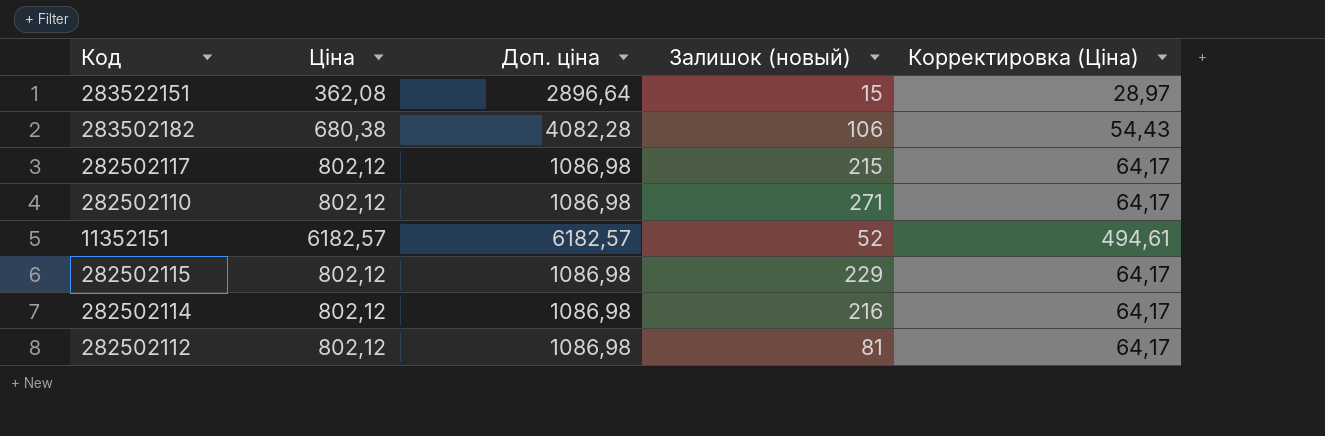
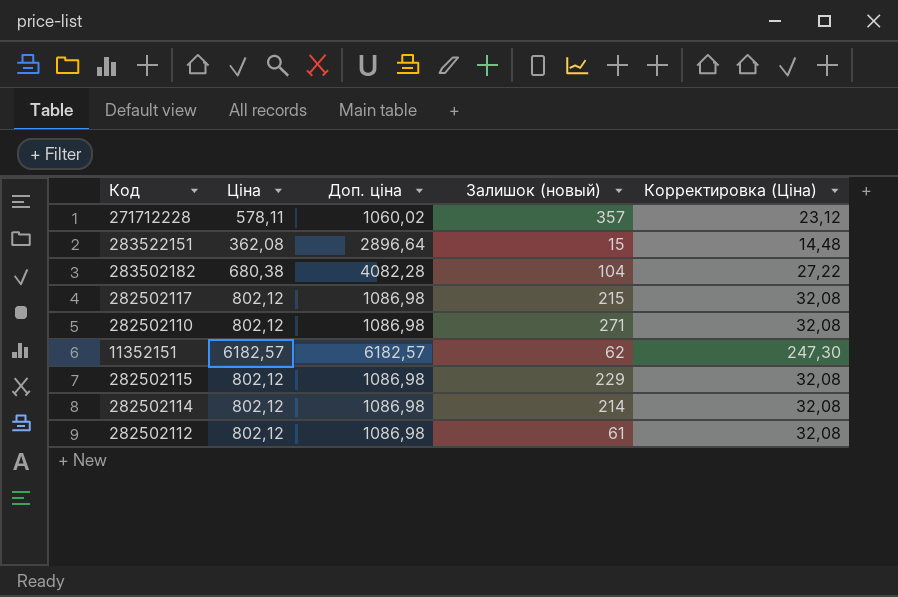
column Корректировка (Ціна) | formula: [Ціна] * 0,08 -> [Ціна] * 0,04
row 271712228: none -> 578,11 | 1060,02 | 357 | 23,12
283502182 | Залишок (новый): 106 -> 104
11352151 | Залишок (новый): 52 -> 62
282502114 | Залишок (новый): 216 -> 214
282502112 | Залишок (новый): 81 -> 61

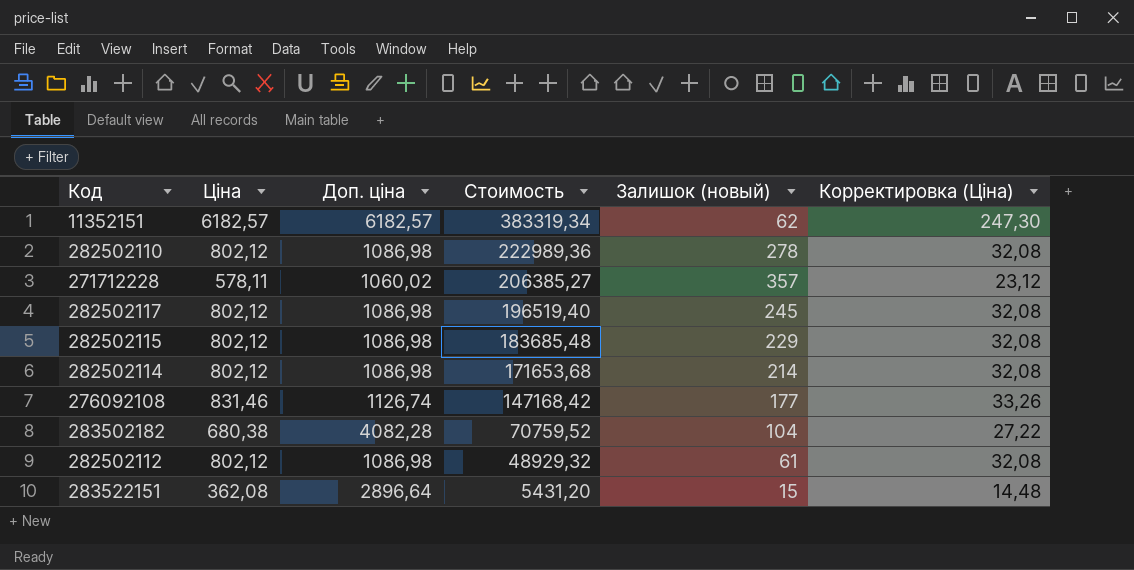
row order: none -> Стоимость descending
column Стоимость | formula: none -> [Ціна] * [Залишок (новый)]
282502110 | Залишок (новый): 271 -> 278
282502117 | Залишок (новый): 215 -> 245
row 276092108: none -> 831,46 | 1126,74 | 147168,42 | 177 | 33,26

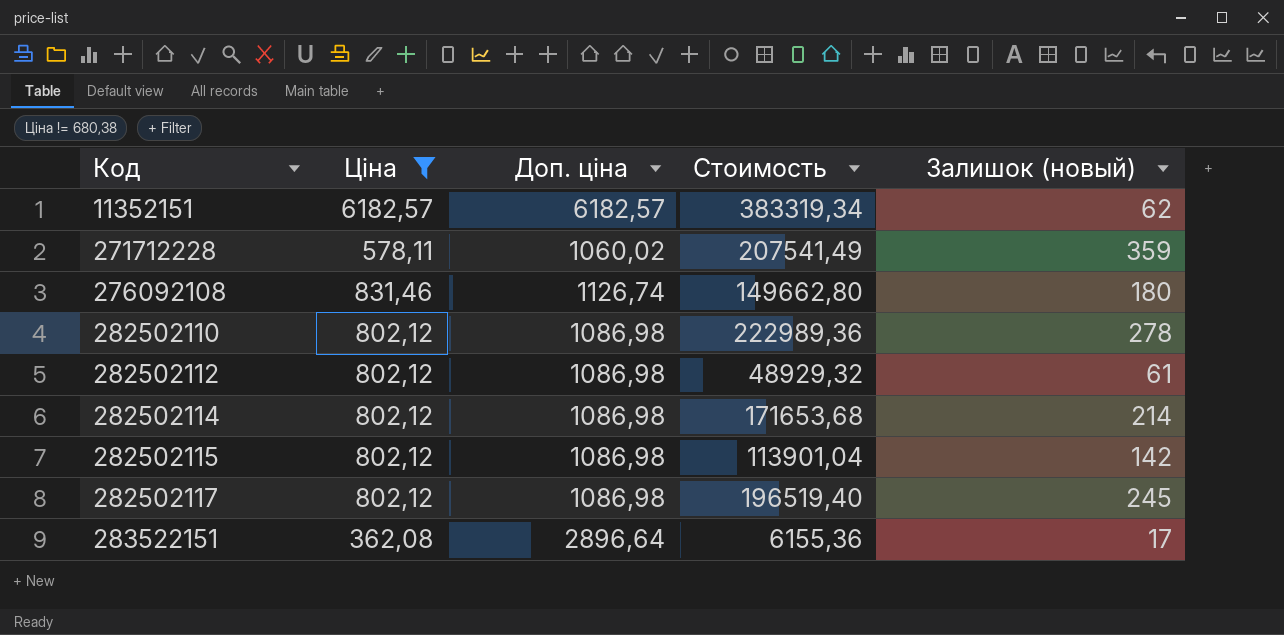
filter: none -> Ціна != 680,38
row order: Стоимость descending -> Код ascending
column Корректировка (Ціна) | formula: [Ціна] * 0,04 -> none
271712228 | Стоимость: 206385,27 -> 207541,49
271712228 | Залишок (новый): 357 -> 359
276092108 | Стоимость: 147168,42 -> 149662,80
276092108 | Залишок (новый): 177 -> 180
282502115 | Стоимость: 183685,48 -> 113901,04
282502115 | Залишок (новый): 229 -> 142
283522151 | Стоимость: 5431,20 -> 6155,36
283522151 | Залишок (новый): 15 -> 17

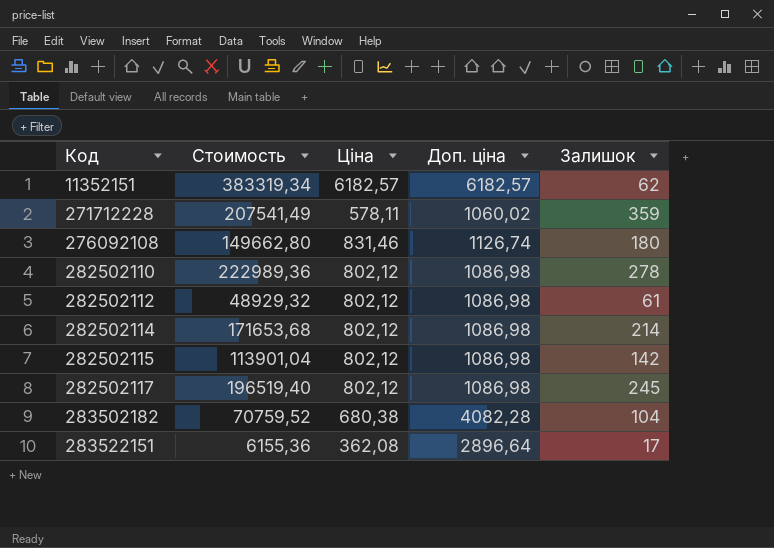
filter: Ціна != 680,38 -> none
column Стоимость | position: 4 -> 2
column name: Залишок (новый) -> Залишок

